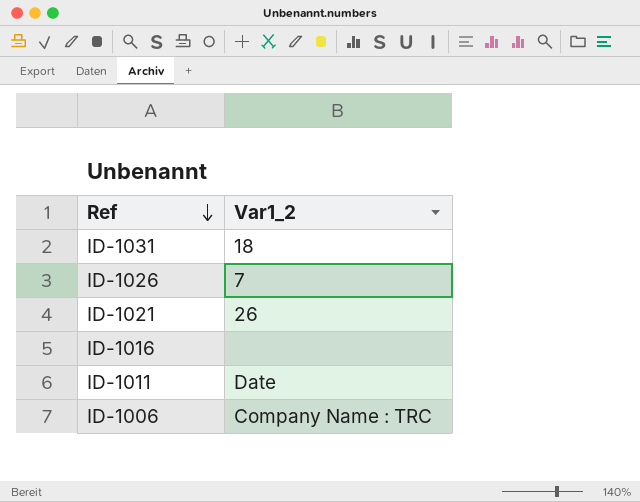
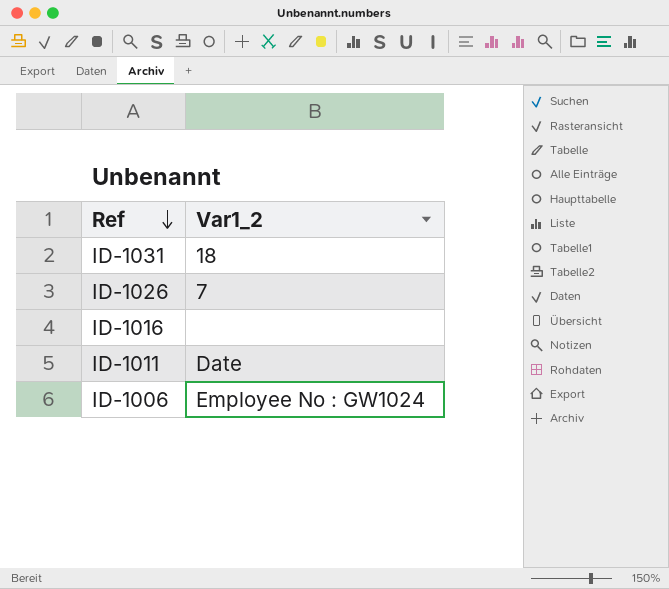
row ID-1021: 26 -> none
ID-1006 | Var1_2: Company Name : TRC -> Employee No : GW1024

